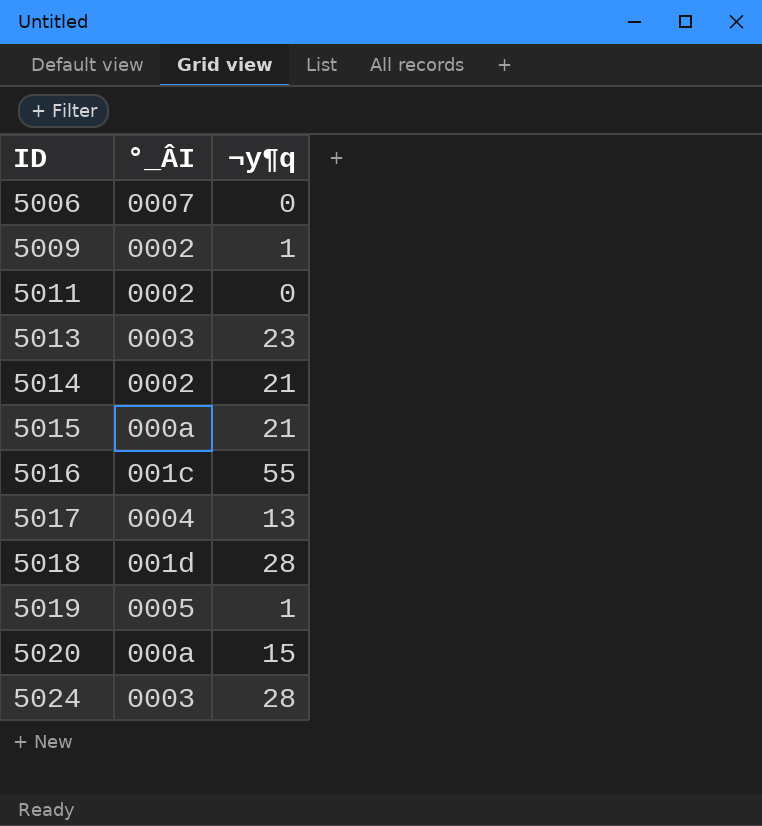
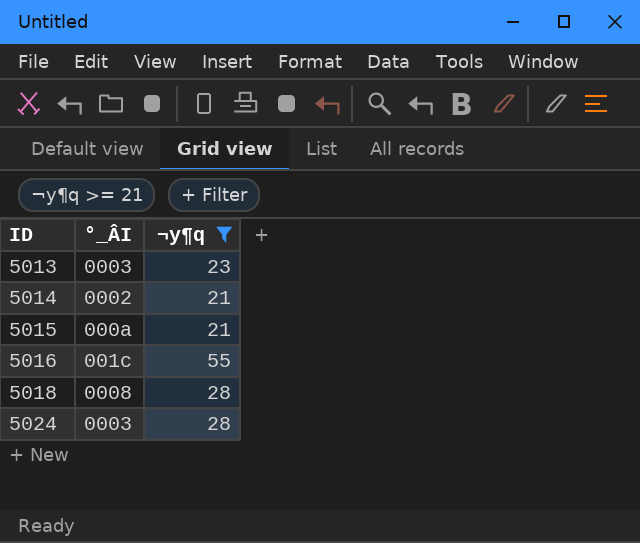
filter: none -> ¬y¶q >= 21
5018 | °_ÂI: 001d -> 0008

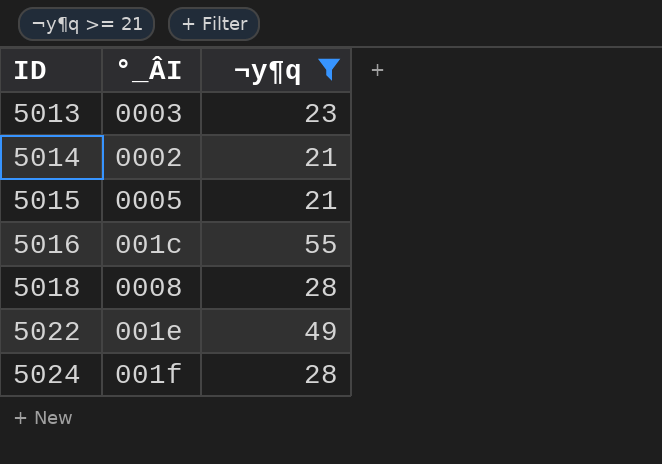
5015 | °_ÂI: 000a -> 0005
row 5022: none -> 001e | 49
5024 | °_ÂI: 0003 -> 001f

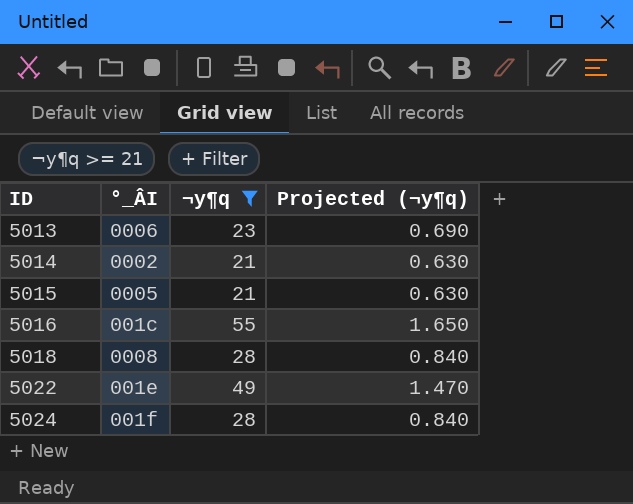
column Projected (¬y¶q) | formula: none -> [¬y¶q] * 0.03
5013 | °_ÂI: 0003 -> 0006

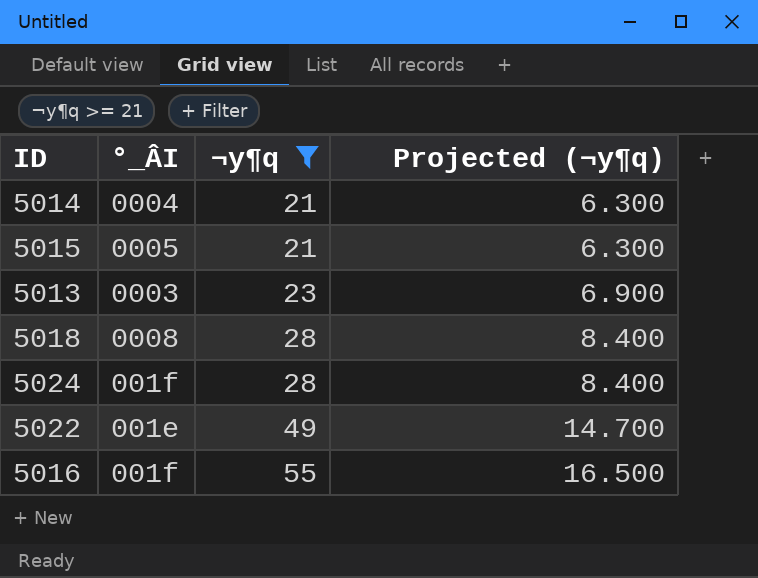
row order: ID ascending -> ¬y¶q ascending
column Projected (¬y¶q) | formula: [¬y¶q] * 0.03 -> [¬y¶q] * 0.3
5014 | °_ÂI: 0002 -> 0004
5013 | °_ÂI: 0006 -> 0003
5016 | °_ÂI: 001c -> 001f

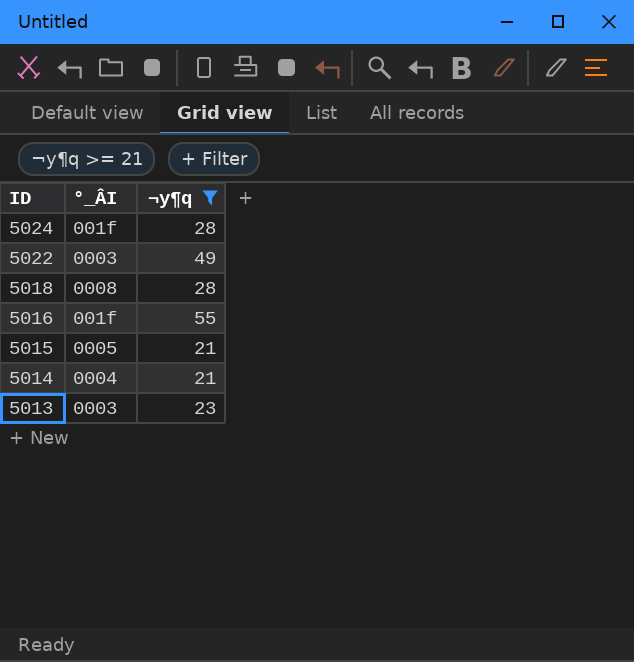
row order: ¬y¶q ascending -> ID descending
column Projected (¬y¶q) | formula: [¬y¶q] * 0.3 -> none
5022 | °_ÂI: 001e -> 0003

